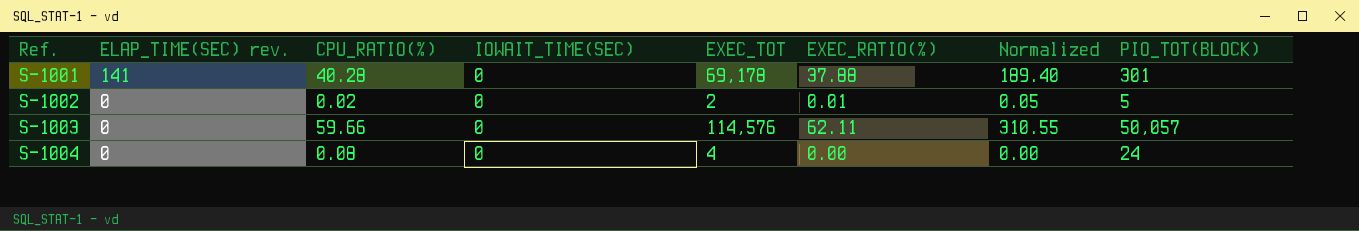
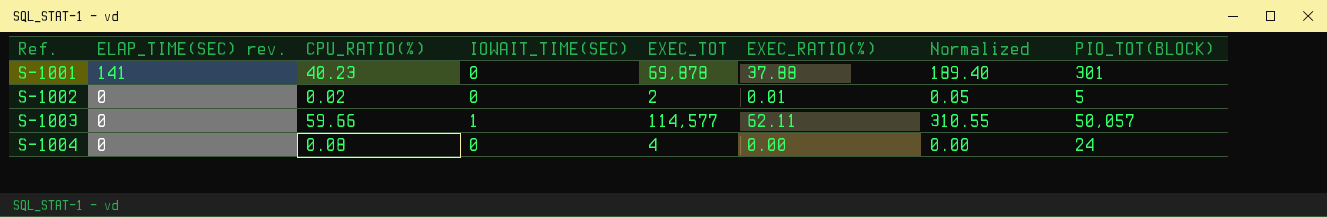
S-1001 | CPU_RATIO(%): 40.28 -> 40.23
S-1001 | EXEC_TOT: 69,178 -> 69,878
S-1003 | IOWAIT_TIME(SEC): 0 -> 1
S-1003 | EXEC_TOT: 114,576 -> 114,577

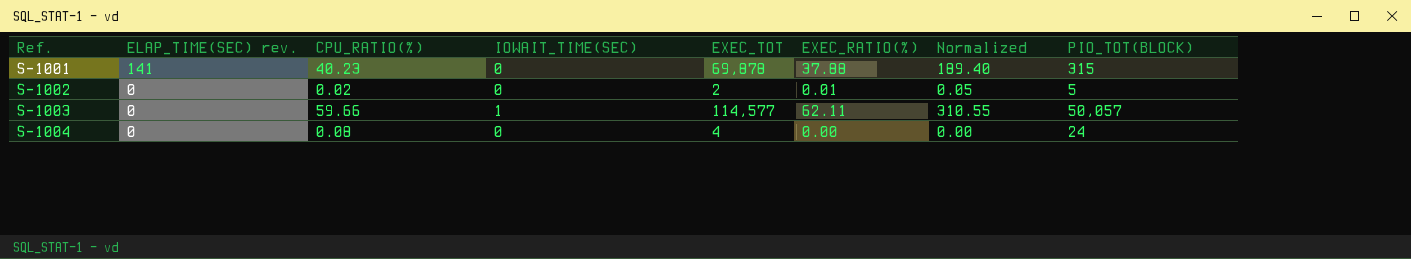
S-1001 | PIO_TOT(BLOCK): 301 -> 315

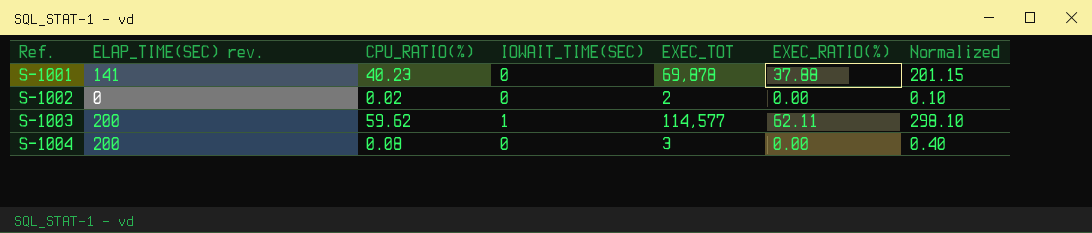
column PIO_TOT(BLOCK) | position: 8 -> none
column Normalized | formula: [EXEC_RATIO(%)] * 5 -> [CPU_RATIO(%)] * 5
S-1002 | EXEC_RATIO(%): 0.01 -> 0.00
S-1003 | ELAP_TIME(SEC) rev.: 0 -> 200
S-1003 | CPU_RATIO(%): 59.66 -> 59.62
S-1004 | ELAP_TIME(SEC) rev.: 0 -> 200
S-1004 | EXEC_TOT: 4 -> 3

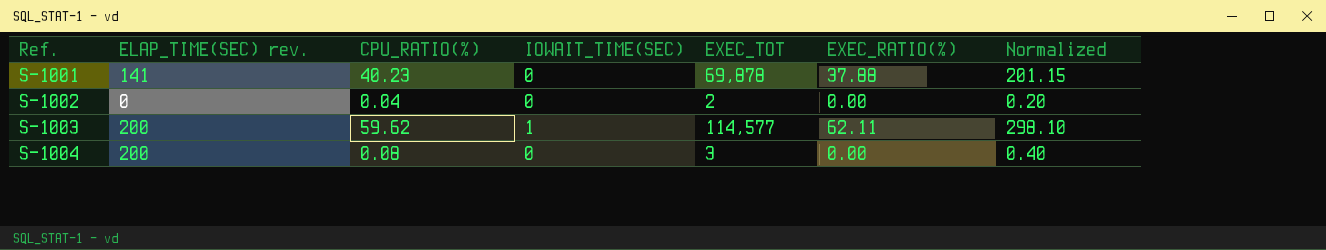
S-1002 | CPU_RATIO(%): 0.02 -> 0.04
S-1002 | Normalized: 0.10 -> 0.20

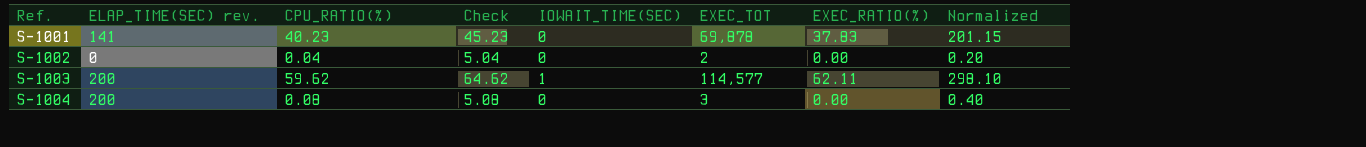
column Check | formula: none -> [CPU_RATIO(%)] + 5
S-1001 | EXEC_RATIO(%): 37.88 -> 37.83

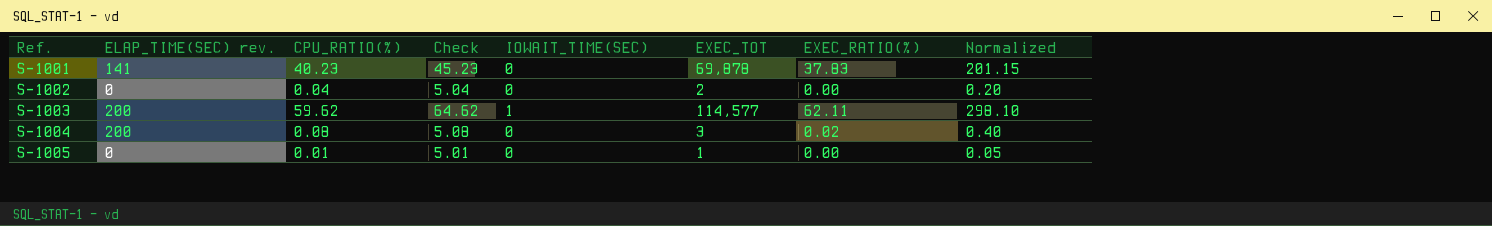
S-1004 | EXEC_RATIO(%): 0.00 -> 0.02
row S-1005: none -> 0 | 0.01 | 5.01 | 0 | 1 | 0.00 | 0.05

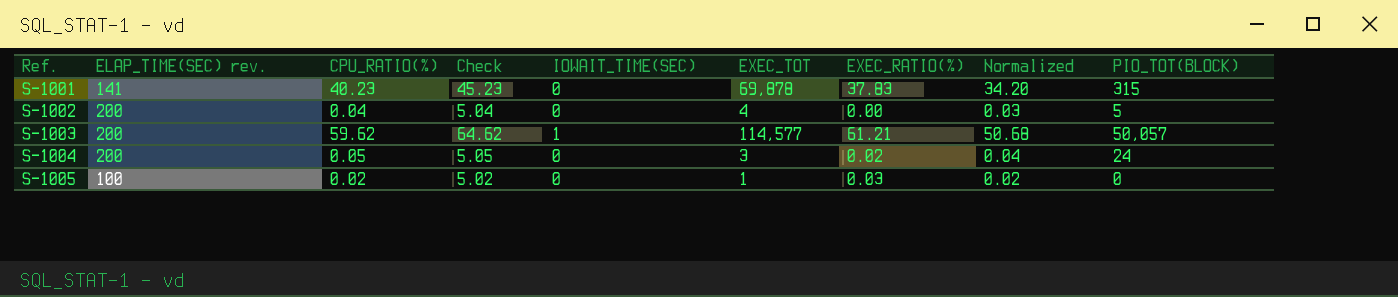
column Normalized | formula: [CPU_RATIO(%)] * 5 -> [CPU_RATIO(%)] * 0.85
column PIO_TOT(BLOCK) | position: none -> 9
S-1002 | ELAP_TIME(SEC) rev.: 0 -> 200
S-1002 | EXEC_TOT: 2 -> 4
S-1003 | EXEC_RATIO(%): 62.11 -> 61.21
S-1004 | CPU_RATIO(%): 0.08 -> 0.05
S-1004 | Check: 5.08 -> 5.05
S-1005 | ELAP_TIME(SEC) rev.: 0 -> 100
S-1005 | CPU_RATIO(%): 0.01 -> 0.02
S-1005 | Check: 5.01 -> 5.02
S-1005 | EXEC_RATIO(%): 0.00 -> 0.03

